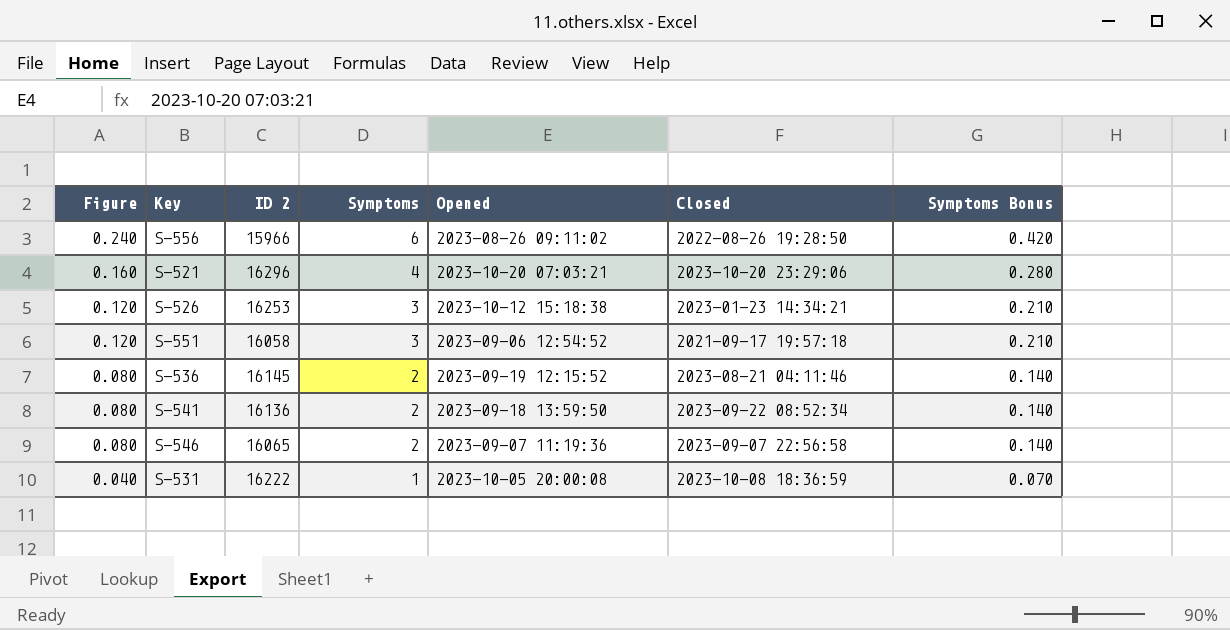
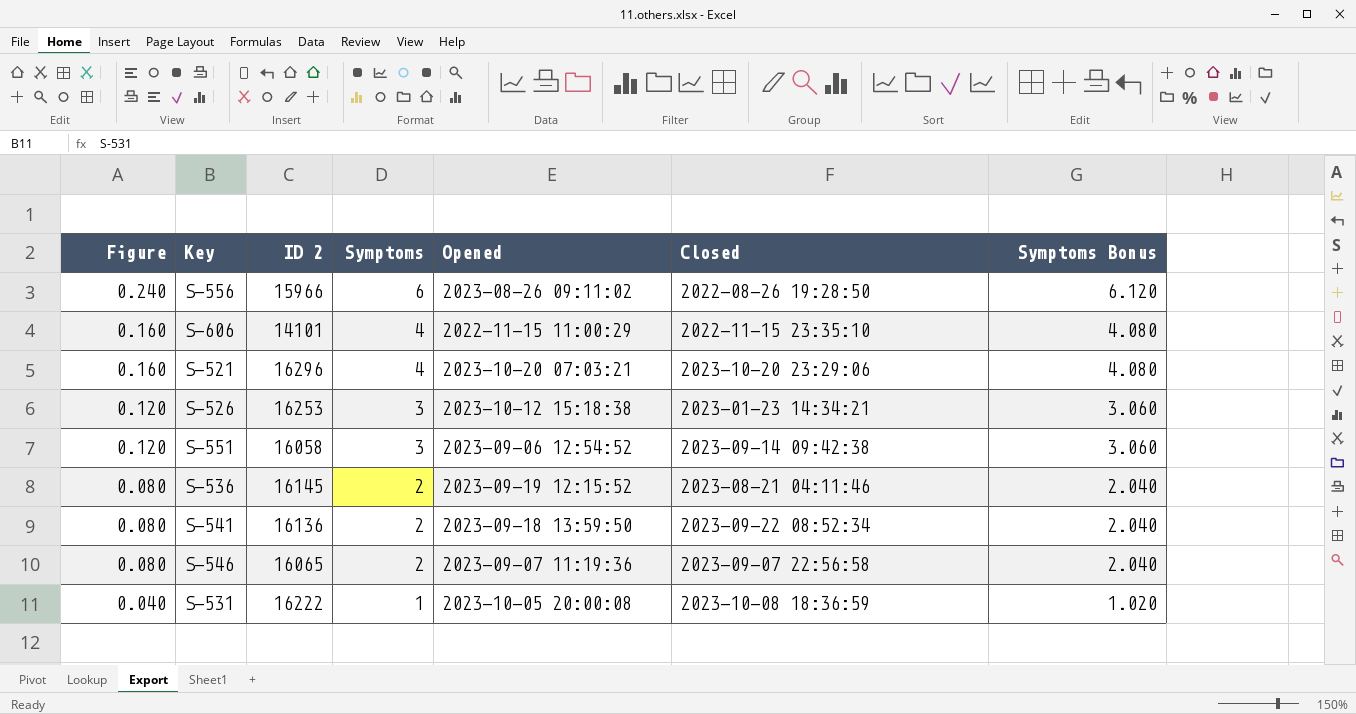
column Symptoms Bonus | formula: [Symptoms] * 0.07 -> [Symptoms] * 1.02
row S-606: none -> 0.160 | 14101 | 4 | 2022-11-15 11:00:29 | 2022-11-15 23:35:10 | 4.080
S-551 | Closed: 2021-09-17 19:57:18 -> 2023-09-14 09:42:38

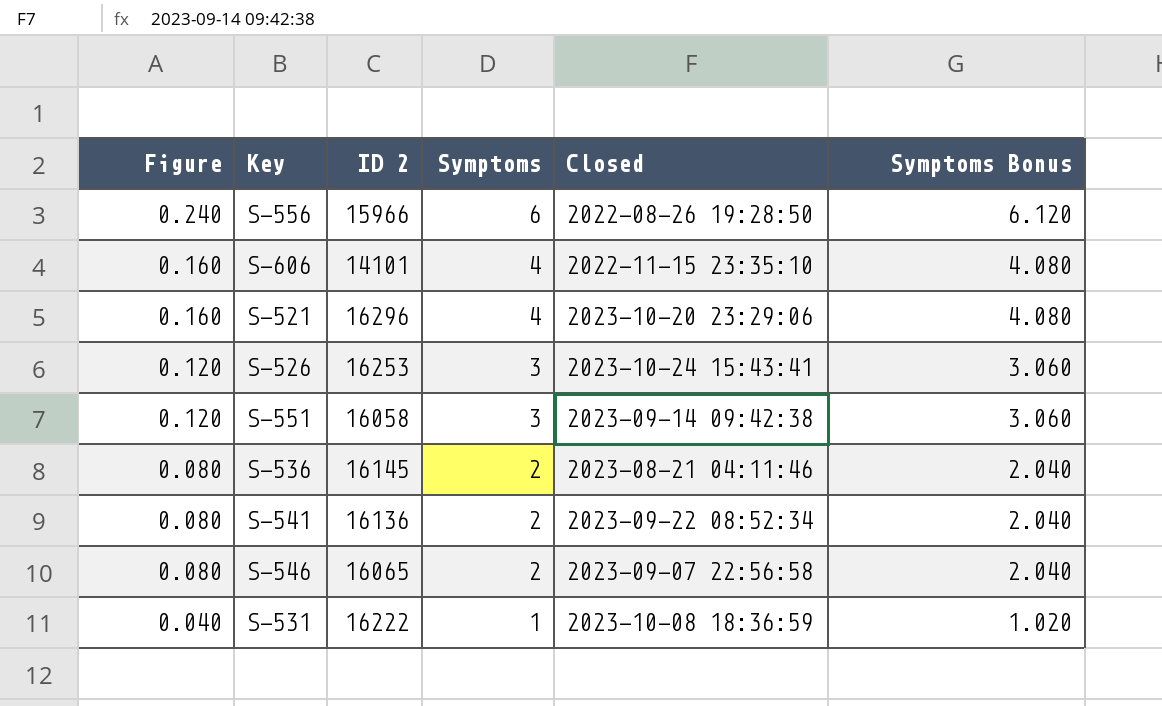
column Opened | position: 5 -> none
S-526 | Closed: 2023-01-23 14:34:21 -> 2023-10-24 15:43:41

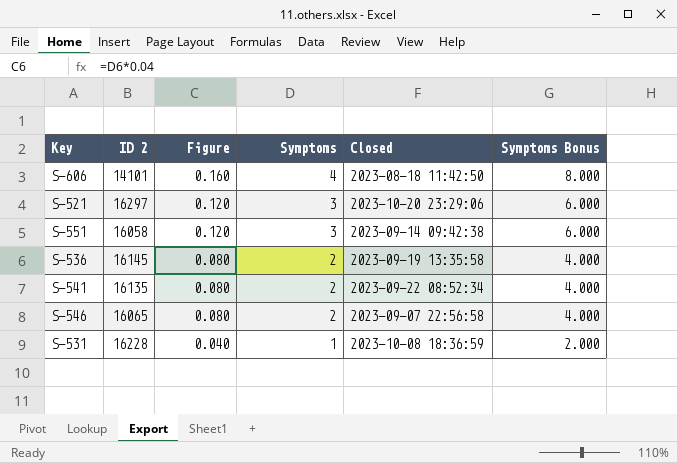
column Figure | position: 1 -> 3
column Symptoms Bonus | formula: [Symptoms] * 1.02 -> [Symptoms] * 2
row S-556: 0.240 | 15966 | 6 | 2022-08-26 19:28:50 | 6.120 -> none
row S-526: 0.120 | 16253 | 3 | 2023-10-24 15:43:41 | 3.060 -> none
S-606 | Closed: 2022-11-15 23:35:10 -> 2023-08-18 11:42:50
S-521 | ID 2: 16296 -> 16297
S-521 | Figure: 0.160 -> 0.120
S-521 | Symptoms: 4 -> 3
S-536 | Closed: 2023-08-21 04:11:46 -> 2023-09-19 13:35:58
S-541 | ID 2: 16136 -> 16135
S-531 | ID 2: 16222 -> 16228

